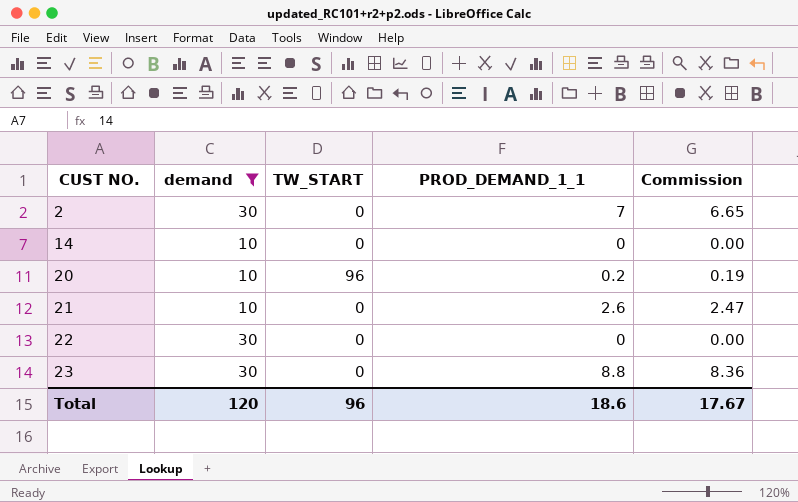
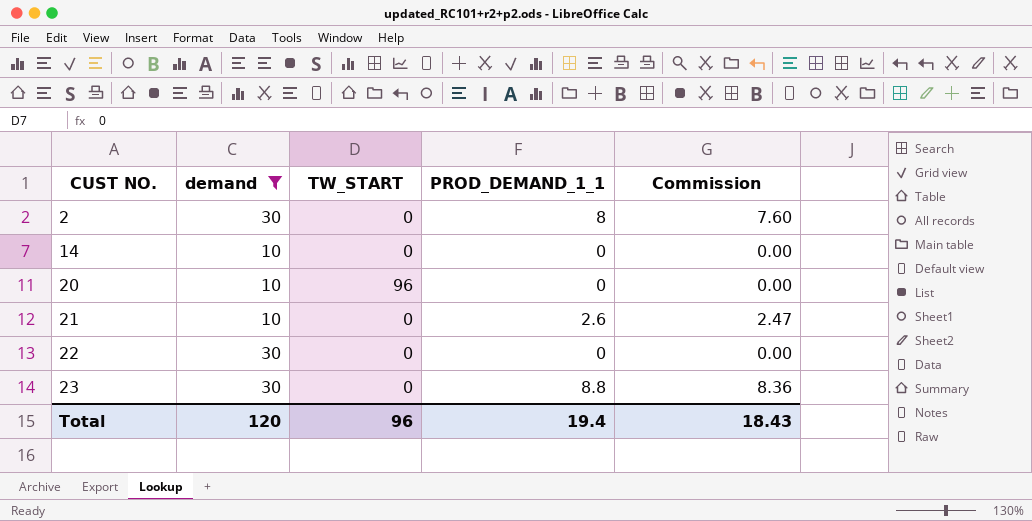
2 | PROD_DEMAND_1_1: 7 -> 8
2 | Commission: 6.65 -> 7.60
20 | PROD_DEMAND_1_1: 0.2 -> 0
20 | Commission: 0.19 -> 0.00
Total | PROD_DEMAND_1_1: 18.6 -> 19.4
Total | Commission: 17.67 -> 18.43

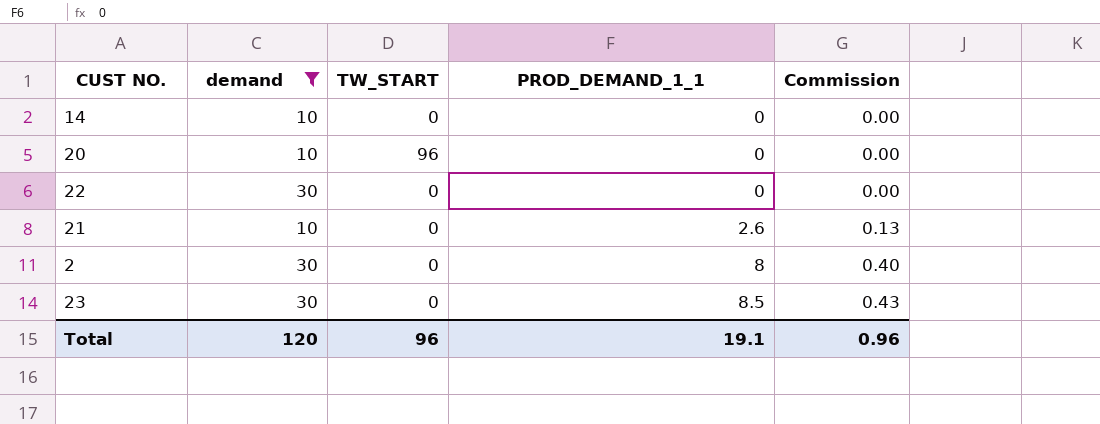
row order: CUST NO. ascending -> PROD_DEMAND_1_1 ascending
column Commission | formula: [PROD_DEMAND_1_1] * 0.95 -> [PROD_DEMAND_1_1] * 0.05
23 | PROD_DEMAND_1_1: 8.8 -> 8.5
Total | PROD_DEMAND_1_1: 19.4 -> 19.1
Total | Commission: 18.43 -> 0.96

